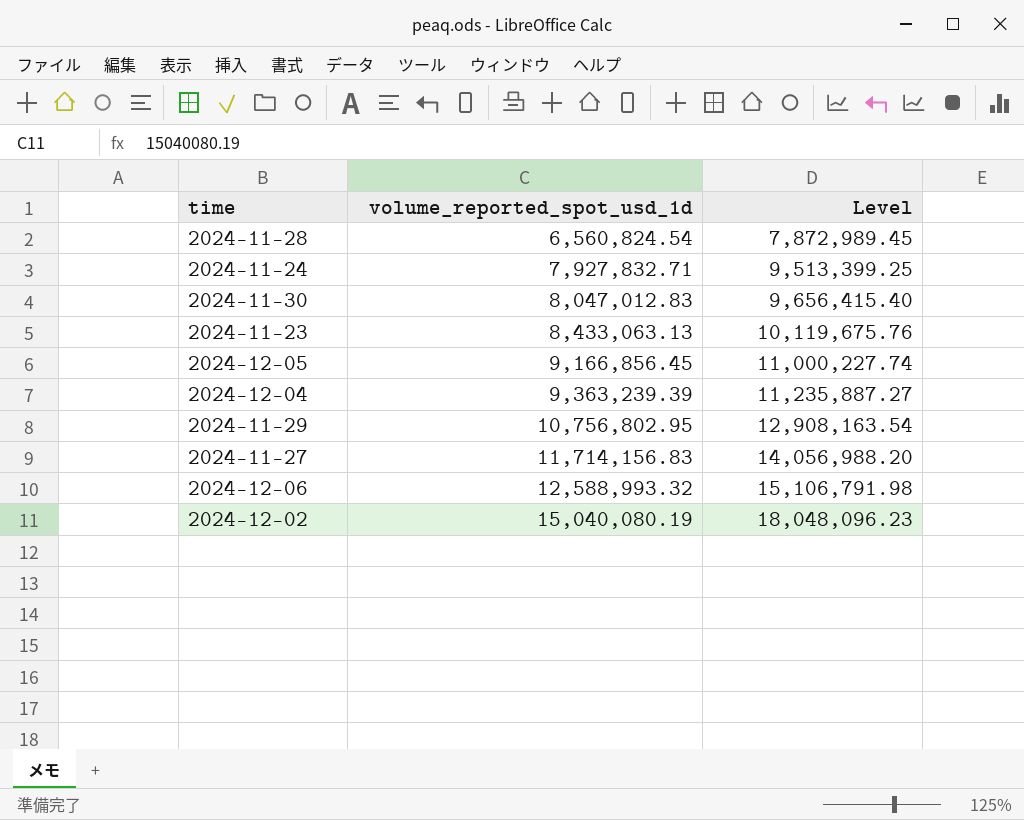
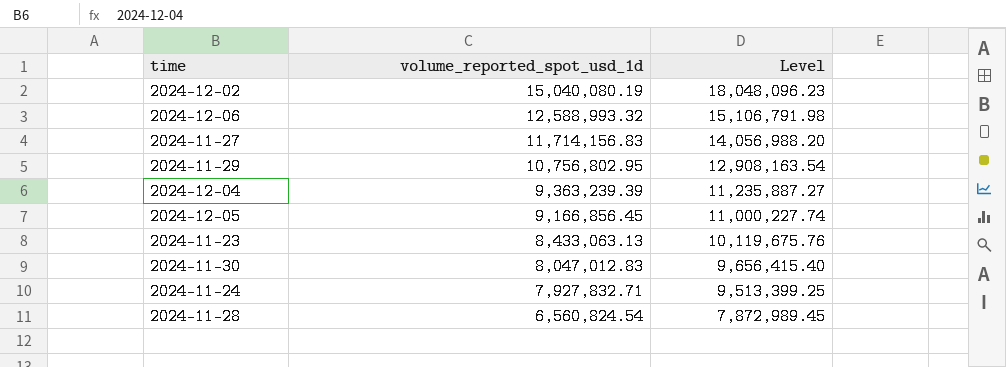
row order: volume_reported_spot_usd_1d ascending -> volume_reported_spot_usd_1d descending

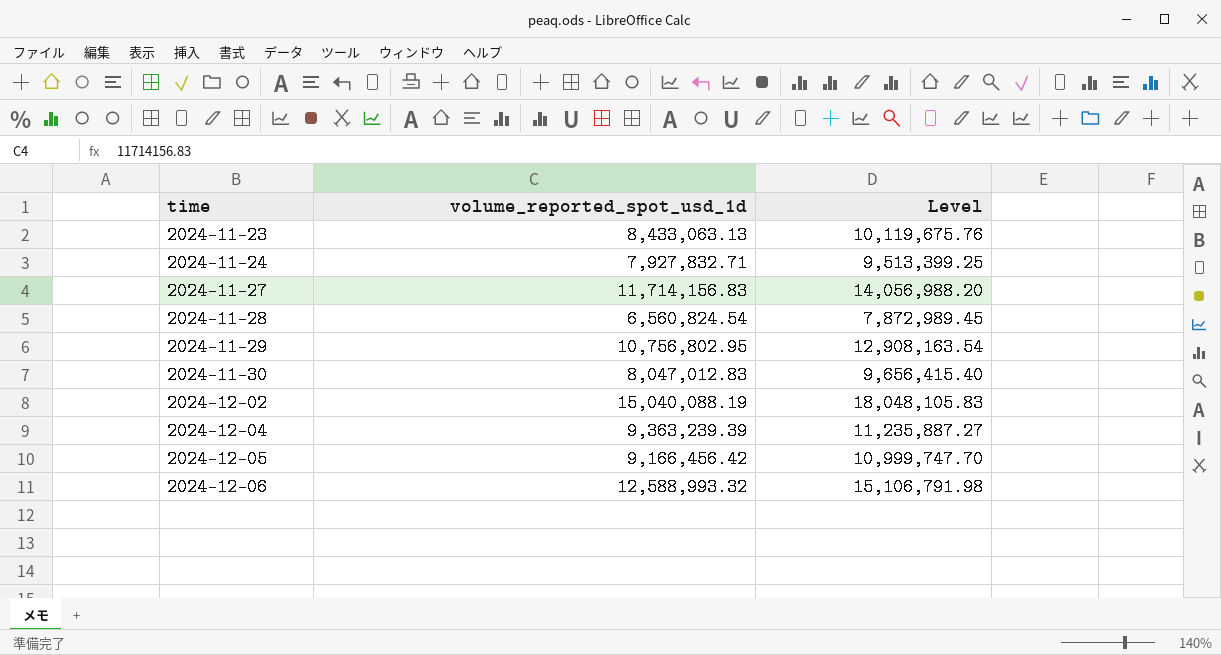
row order: volume_reported_spot_usd_1d descending -> time ascending
2024-12-02 | volume_reported_spot_usd_1d: 15,040,080.19 -> 15,040,088.19
2024-12-02 | Level: 18,048,096.23 -> 18,048,105.83
2024-12-05 | volume_reported_spot_usd_1d: 9,166,856.45 -> 9,166,456.42
2024-12-05 | Level: 11,000,227.74 -> 10,999,747.70

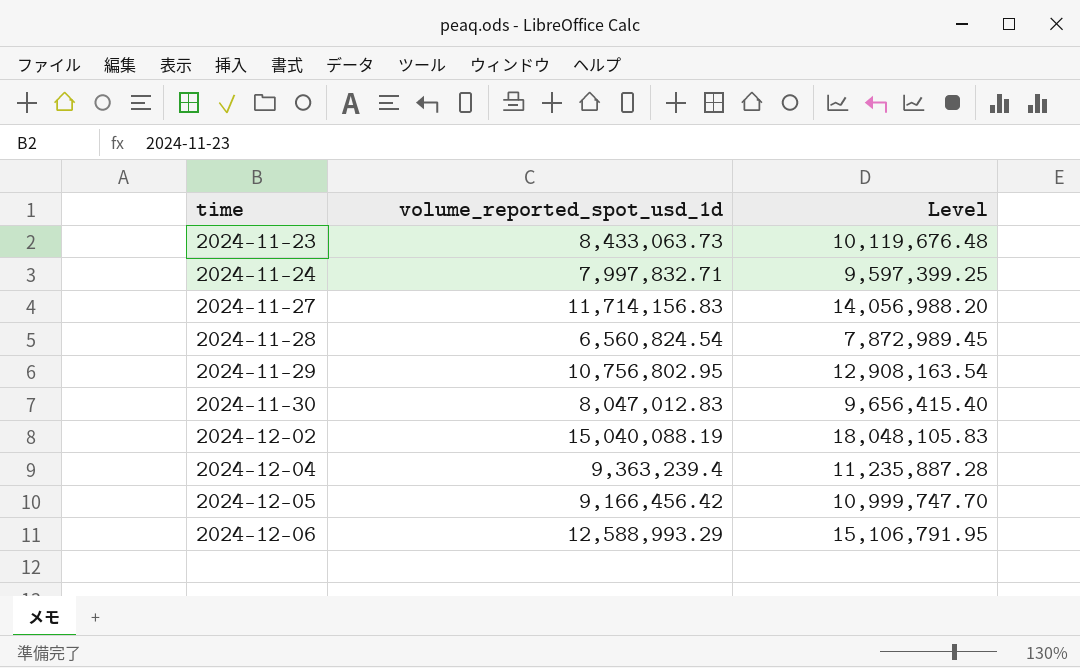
2024-11-23 | volume_reported_spot_usd_1d: 8,433,063.13 -> 8,433,063.73
2024-11-23 | Level: 10,119,675.76 -> 10,119,676.48
2024-11-24 | volume_reported_spot_usd_1d: 7,927,832.71 -> 7,997,832.71
2024-11-24 | Level: 9,513,399.25 -> 9,597,399.25
2024-12-04 | volume_reported_spot_usd_1d: 9,363,239.39 -> 9,363,239.4
2024-12-04 | Level: 11,235,887.27 -> 11,235,887.28
2024-12-06 | volume_reported_spot_usd_1d: 12,588,993.32 -> 12,588,993.29
2024-12-06 | Level: 15,106,791.98 -> 15,106,791.95

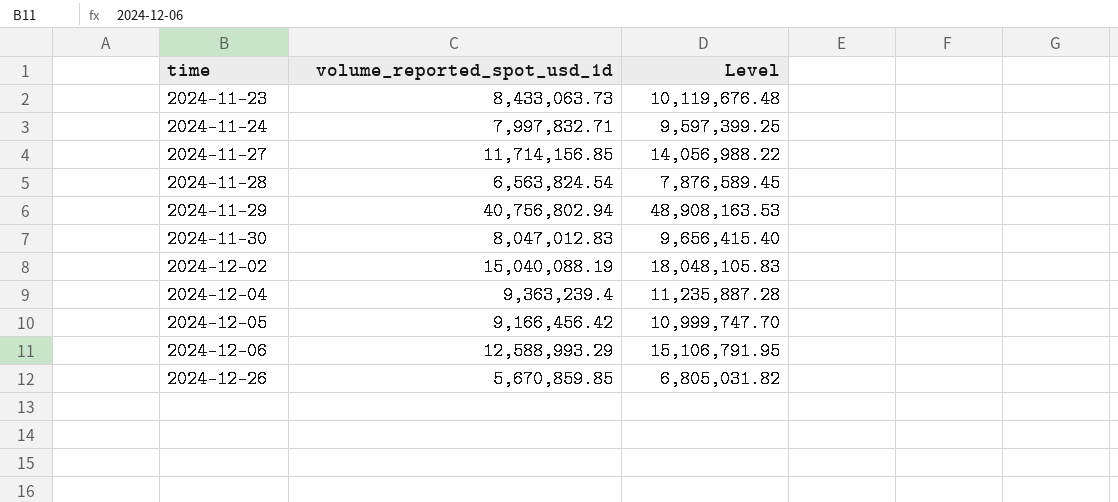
2024-11-27 | volume_reported_spot_usd_1d: 11,714,156.83 -> 11,714,156.85
2024-11-27 | Level: 14,056,988.20 -> 14,056,988.22
2024-11-28 | volume_reported_spot_usd_1d: 6,560,824.54 -> 6,563,824.54
2024-11-28 | Level: 7,872,989.45 -> 7,876,589.45
2024-11-29 | volume_reported_spot_usd_1d: 10,756,802.95 -> 40,756,802.94
2024-11-29 | Level: 12,908,163.54 -> 48,908,163.53
row 2024-12-26: none -> 5,670,859.85 | 6,805,031.82

